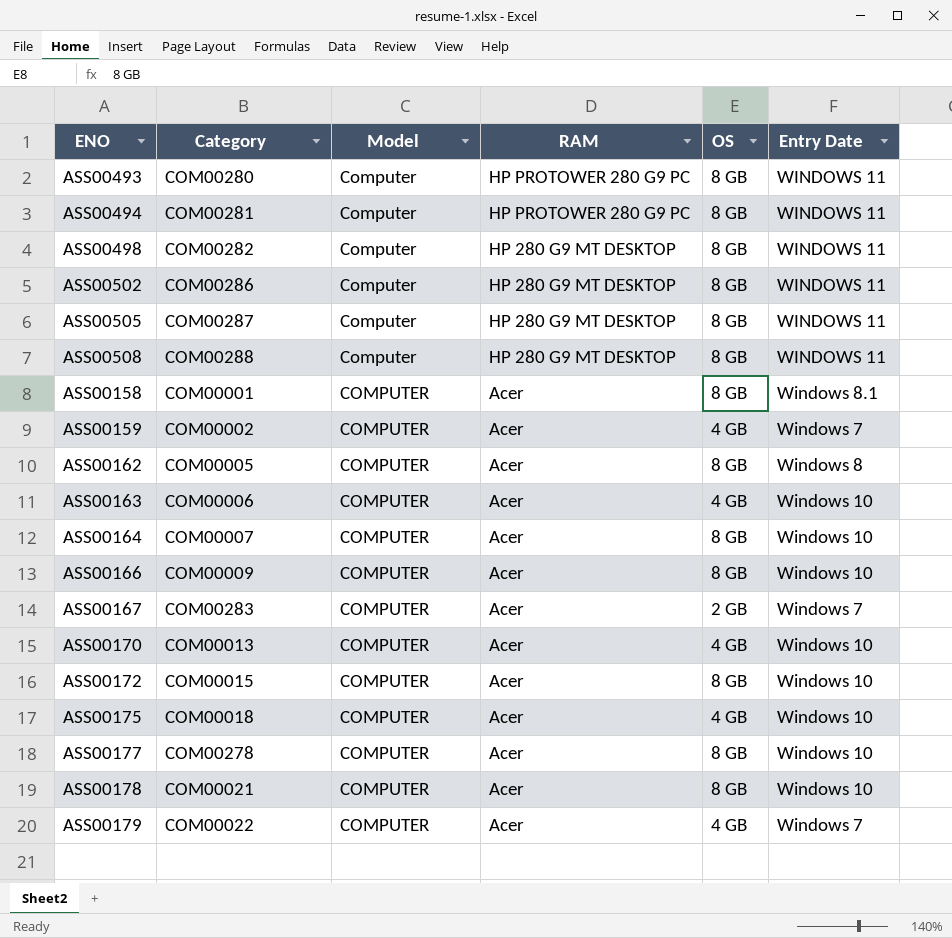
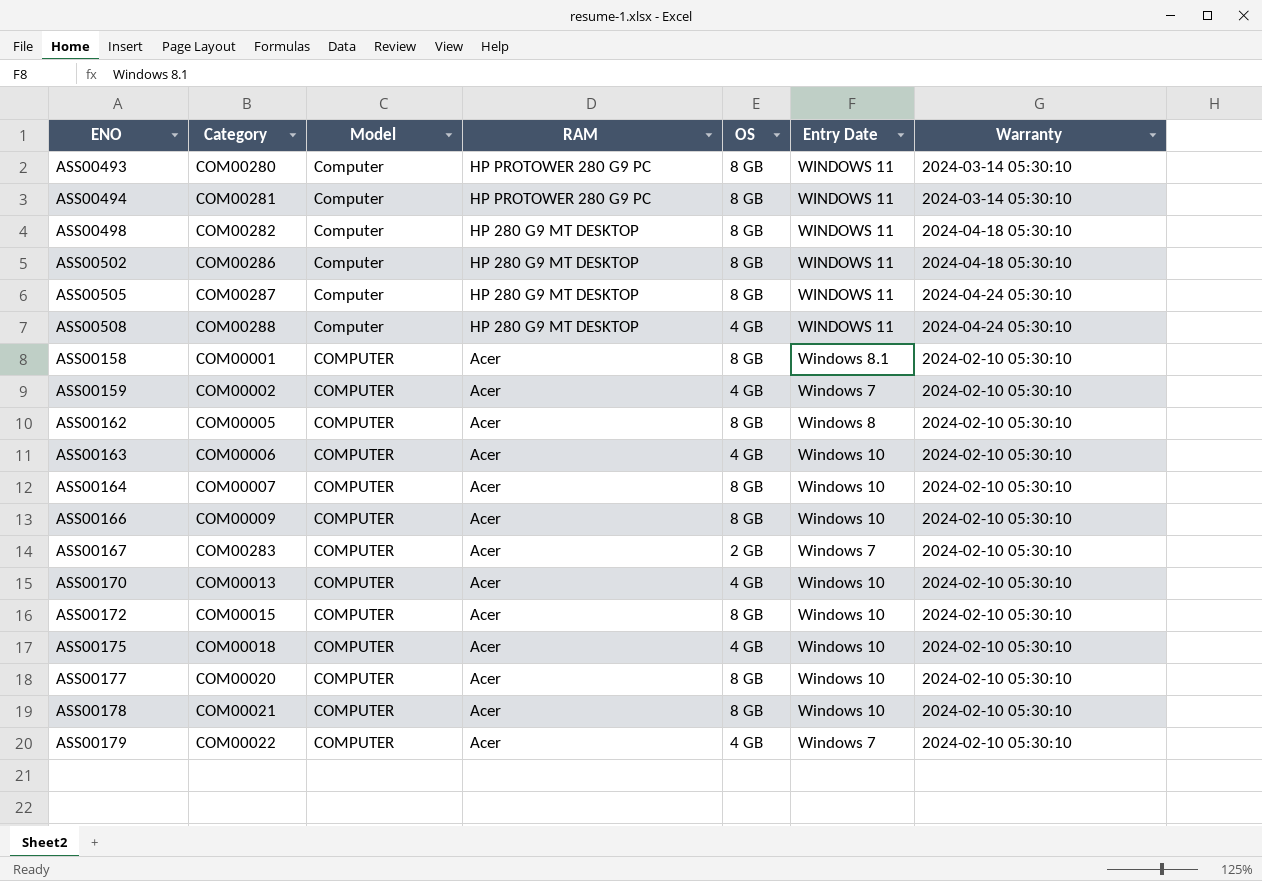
column Warranty | position: none -> 7
ASS00508 | OS: 8 GB -> 4 GB
ASS00177 | Category: COM00278 -> COM00020

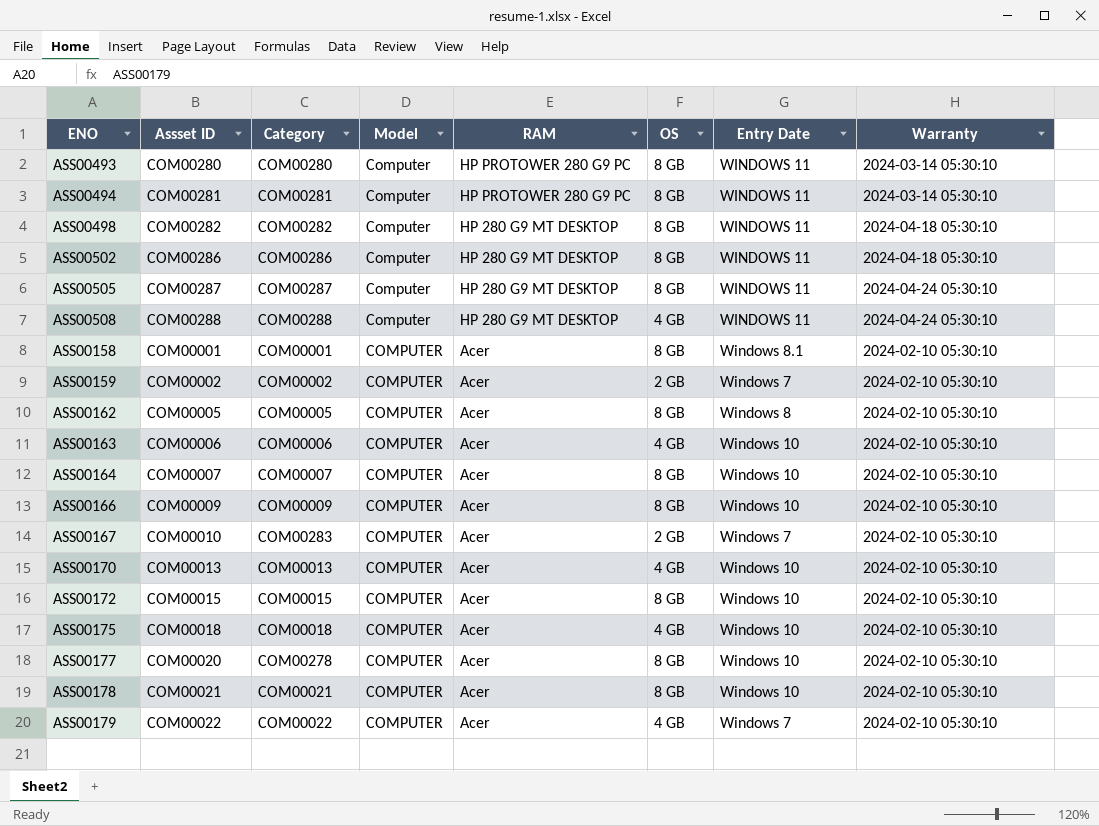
column Assset ID | position: none -> 2
ASS00159 | OS: 4 GB -> 2 GB
ASS00177 | Category: COM00020 -> COM00278

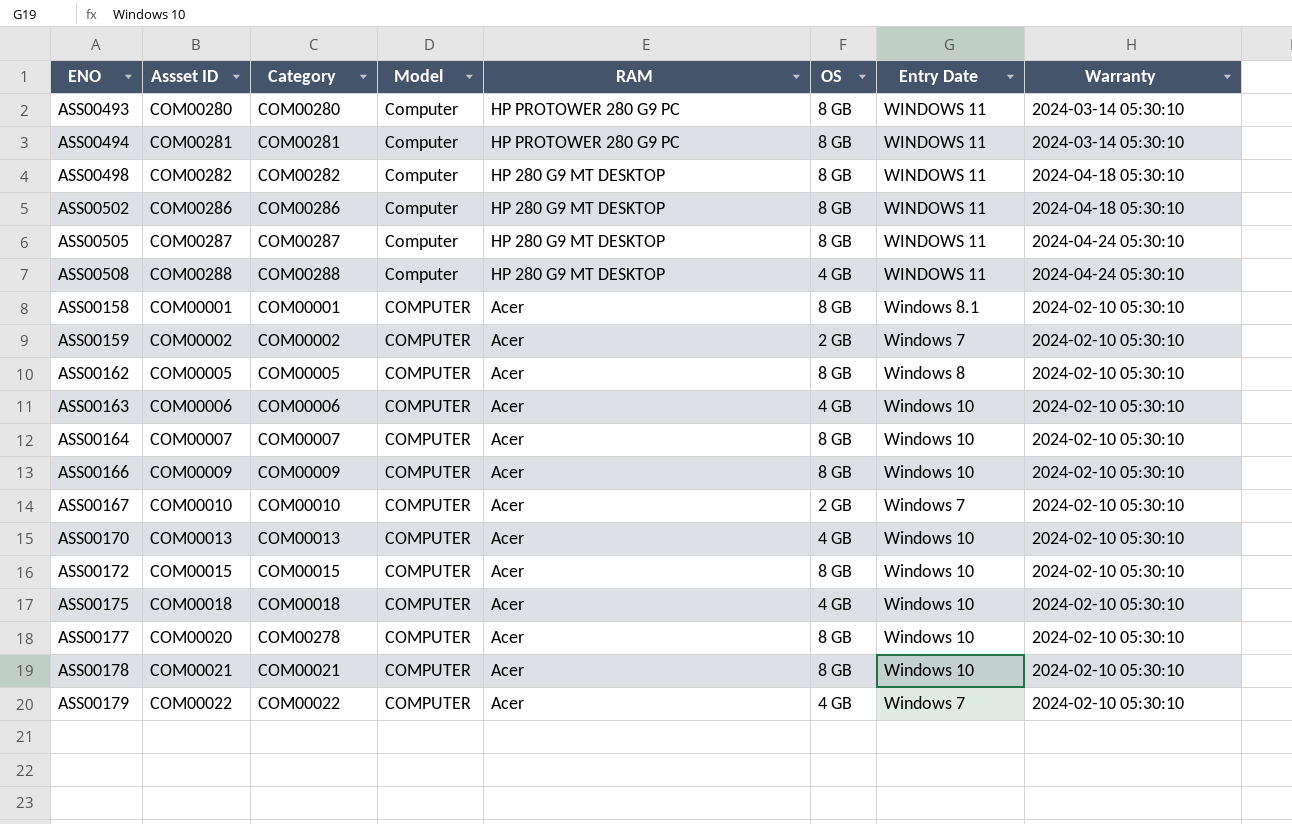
ASS00167 | Category: COM00283 -> COM00010

